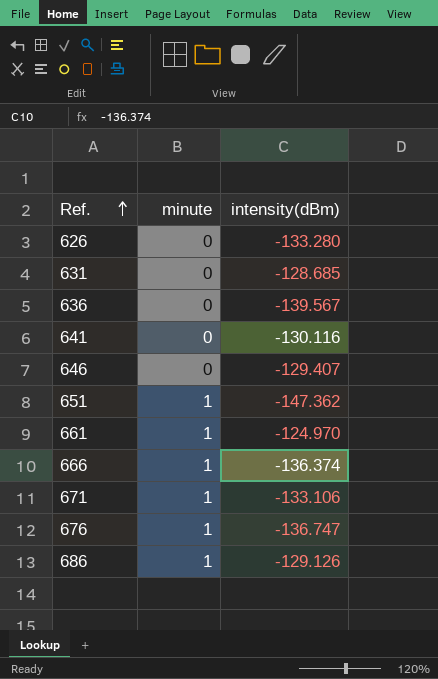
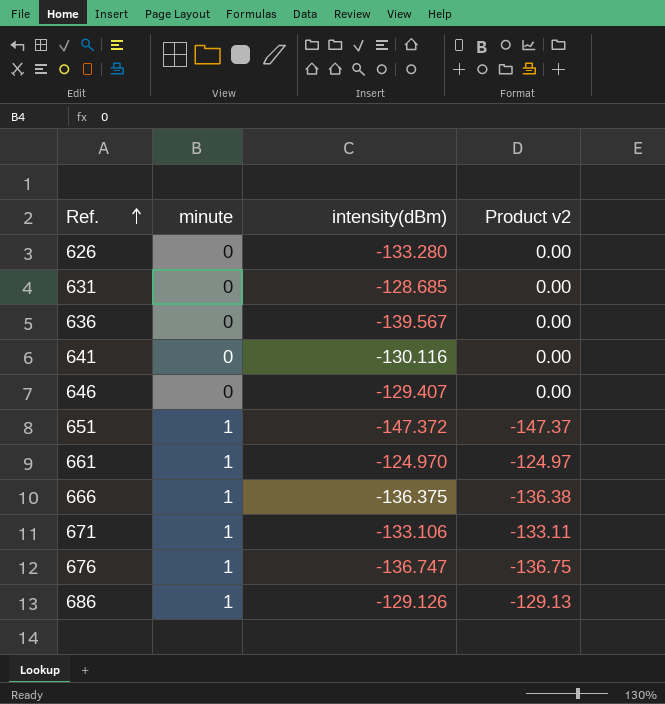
column Product v2 | formula: none -> [minute] * [intensity(dBm)]
651 | intensity(dBm): -147.362 -> -147.372
666 | intensity(dBm): -136.374 -> -136.375

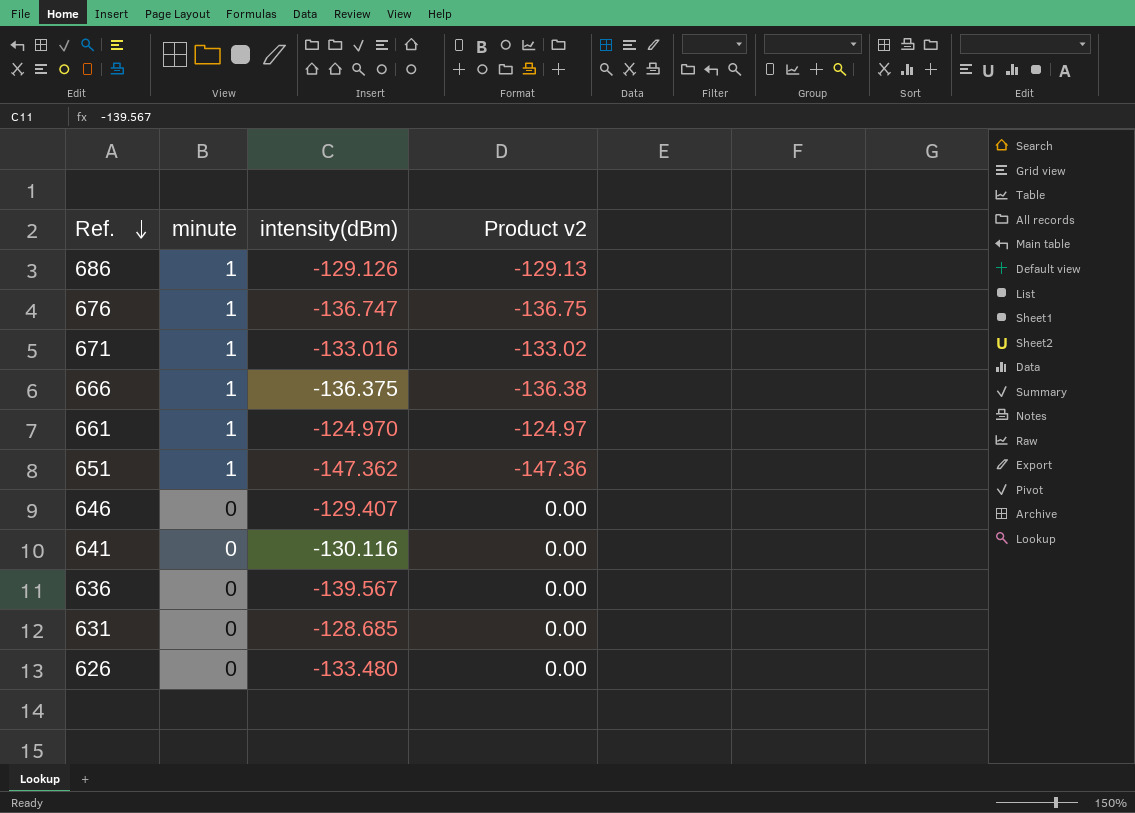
row order: Ref. ascending -> Ref. descending
671 | intensity(dBm): -133.106 -> -133.016
671 | Product v2: -133.11 -> -133.02
651 | intensity(dBm): -147.372 -> -147.362
651 | Product v2: -147.37 -> -147.36
626 | intensity(dBm): -133.280 -> -133.480

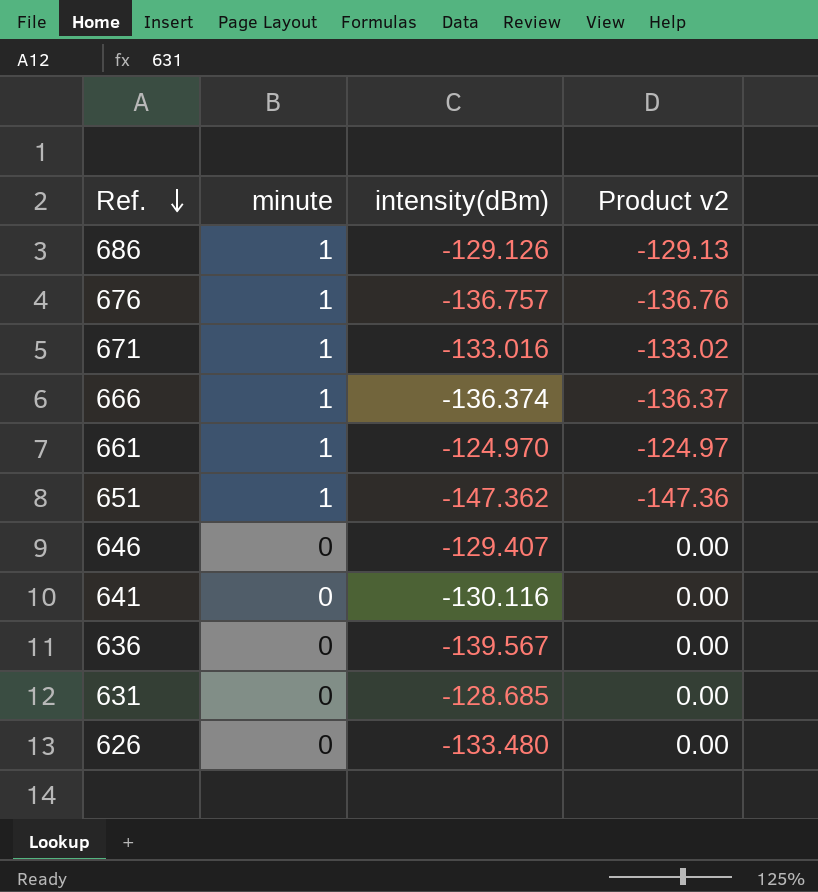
676 | intensity(dBm): -136.747 -> -136.757
676 | Product v2: -136.75 -> -136.76
666 | intensity(dBm): -136.375 -> -136.374
666 | Product v2: -136.38 -> -136.37

